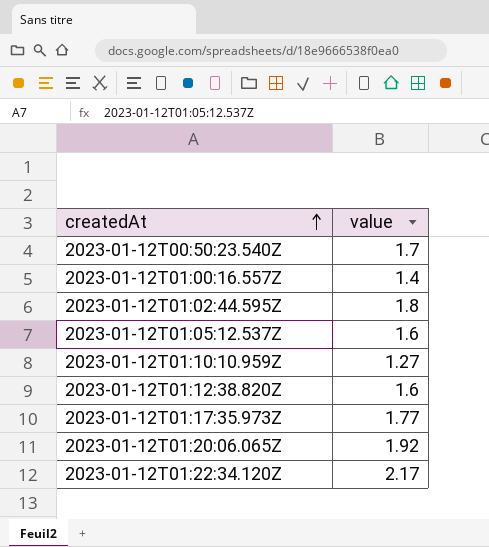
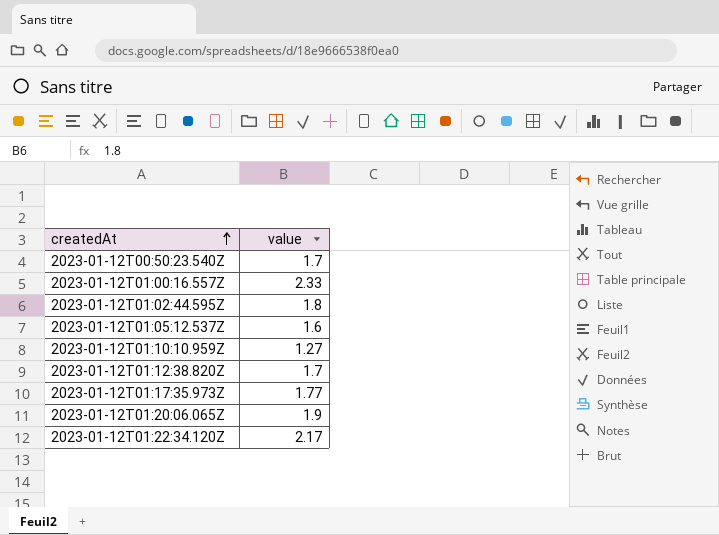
2023-01-12T01:00:16.557Z | value: 1.4 -> 2.33
2023-01-12T01:12:38.820Z | value: 1.6 -> 1.7
2023-01-12T01:20:06.065Z | value: 1.92 -> 1.9

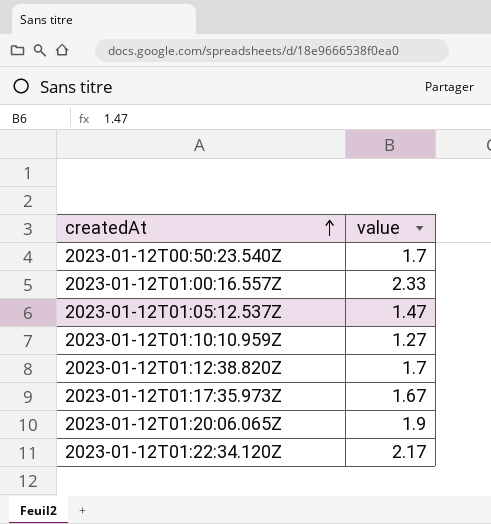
row 2023-01-12T01:02:44.595Z: 1.8 -> none
2023-01-12T01:05:12.537Z | value: 1.6 -> 1.47
2023-01-12T01:17:35.973Z | value: 1.77 -> 1.67

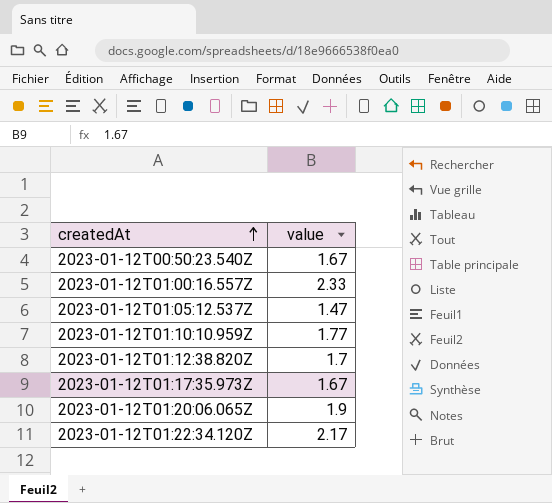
2023-01-12T00:50:23.540Z | value: 1.7 -> 1.67
2023-01-12T01:10:10.959Z | value: 1.27 -> 1.77

